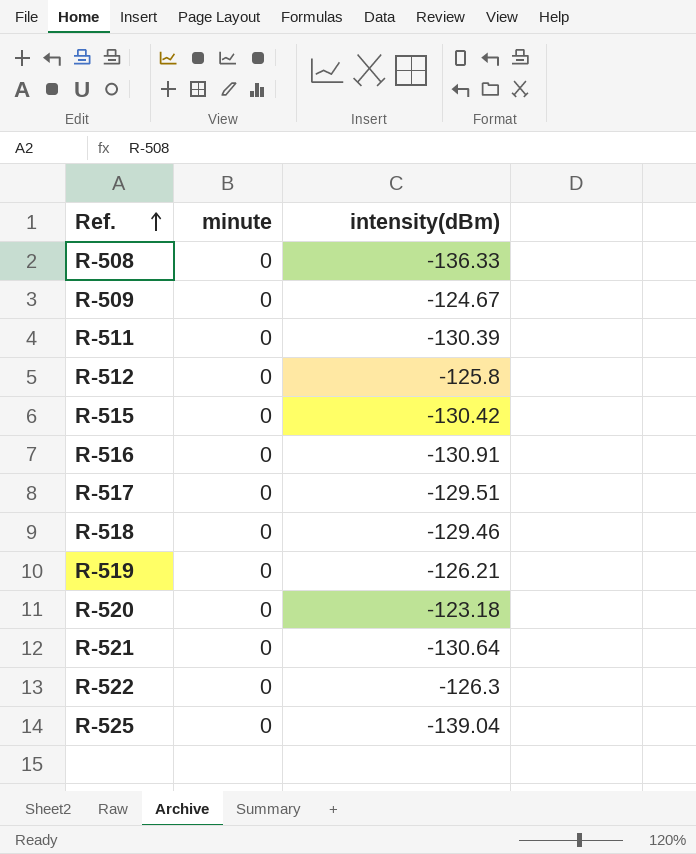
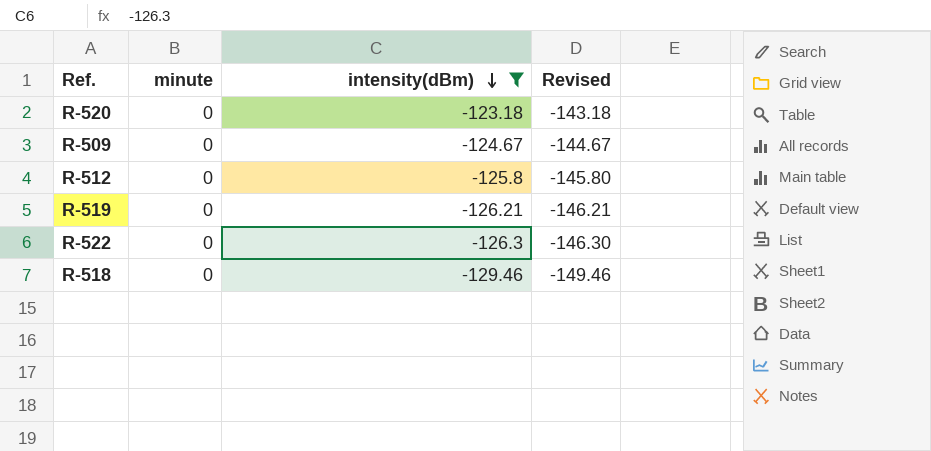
filter: none -> intensity(dBm) >= -129.46
row order: Ref. ascending -> intensity(dBm) descending
column Revised | formula: none -> [intensity(dBm)] - 20

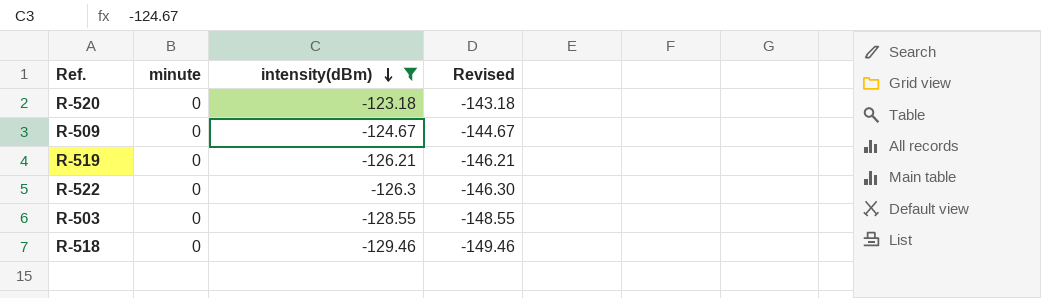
row R-512: 0 | -125.8 | -145.80 -> none
row R-503: none -> 0 | -128.55 | -148.55

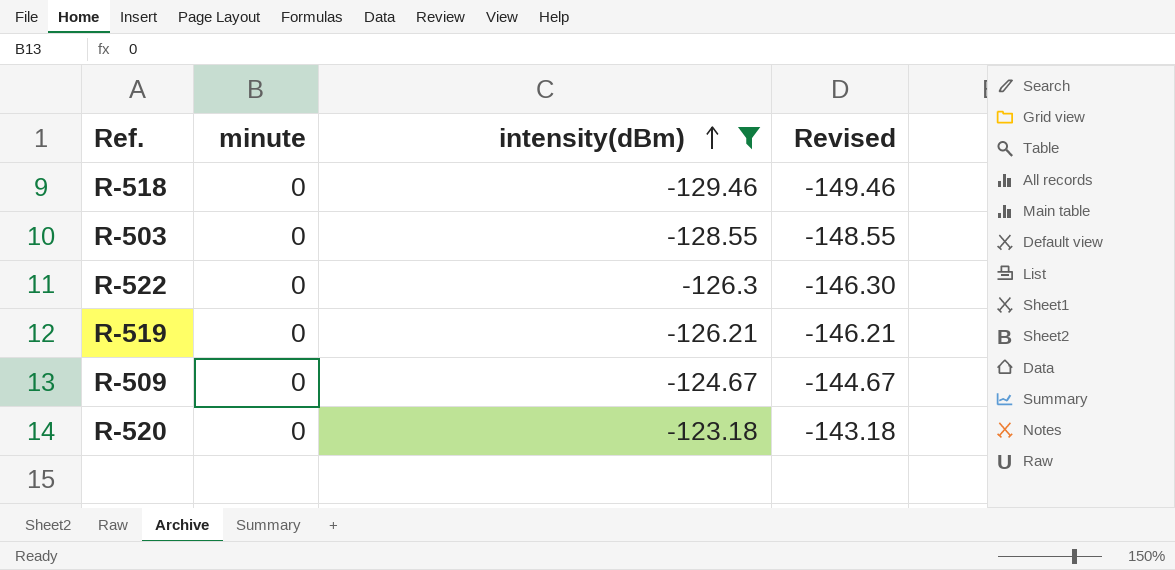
row order: intensity(dBm) descending -> intensity(dBm) ascending

